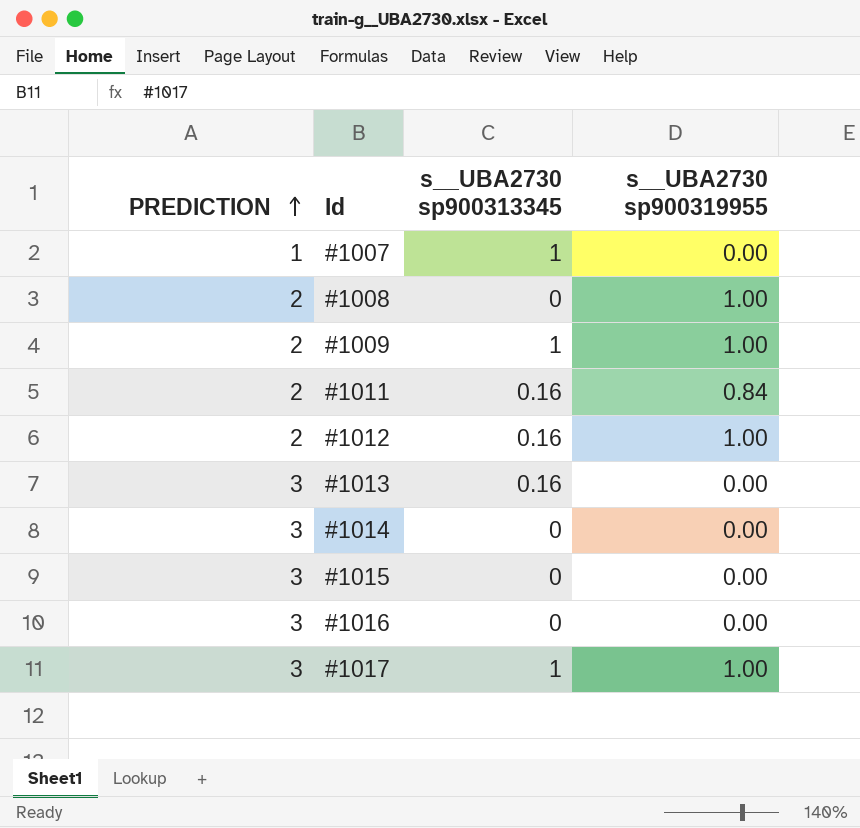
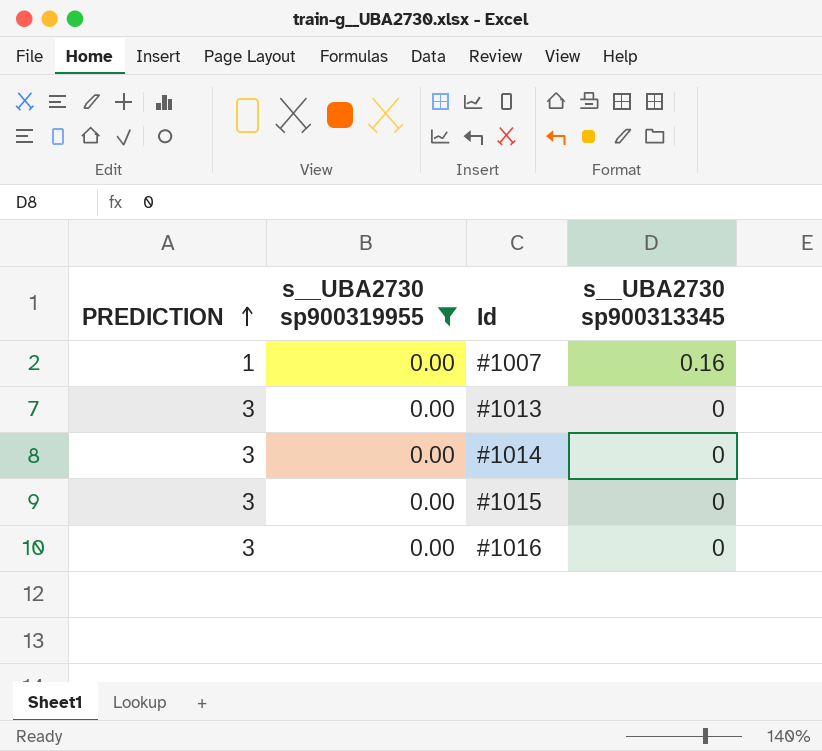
filter: none -> s__UBA2730 sp900319955 = 0.00
column s__UBA2730 sp900319955 | position: 4 -> 2
#1007 | s__UBA2730 sp900313345: 1 -> 0.16
#1013 | s__UBA2730 sp900313345: 0.16 -> 0

